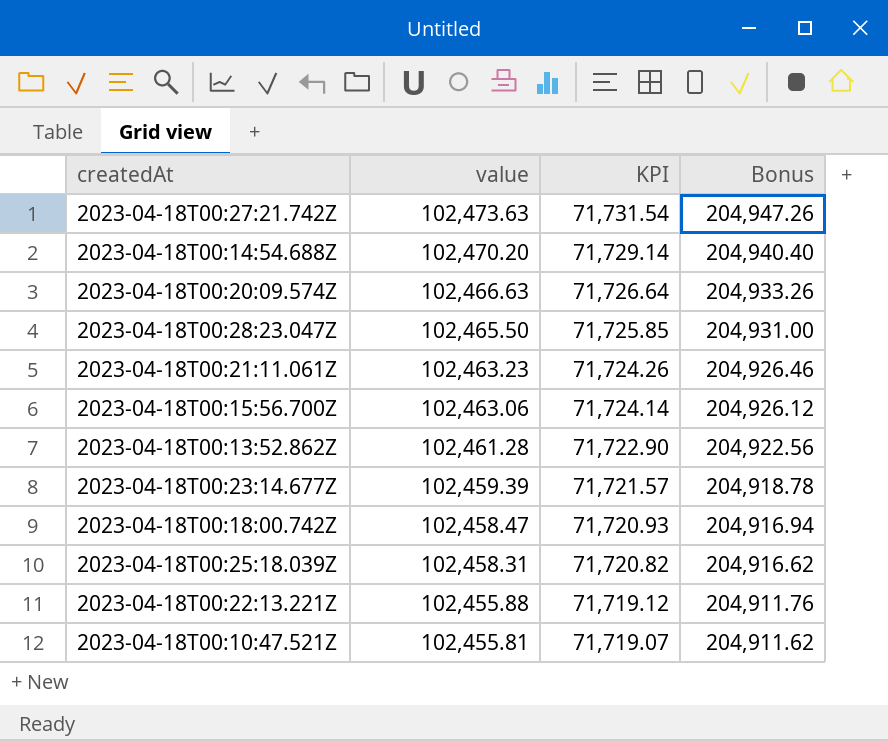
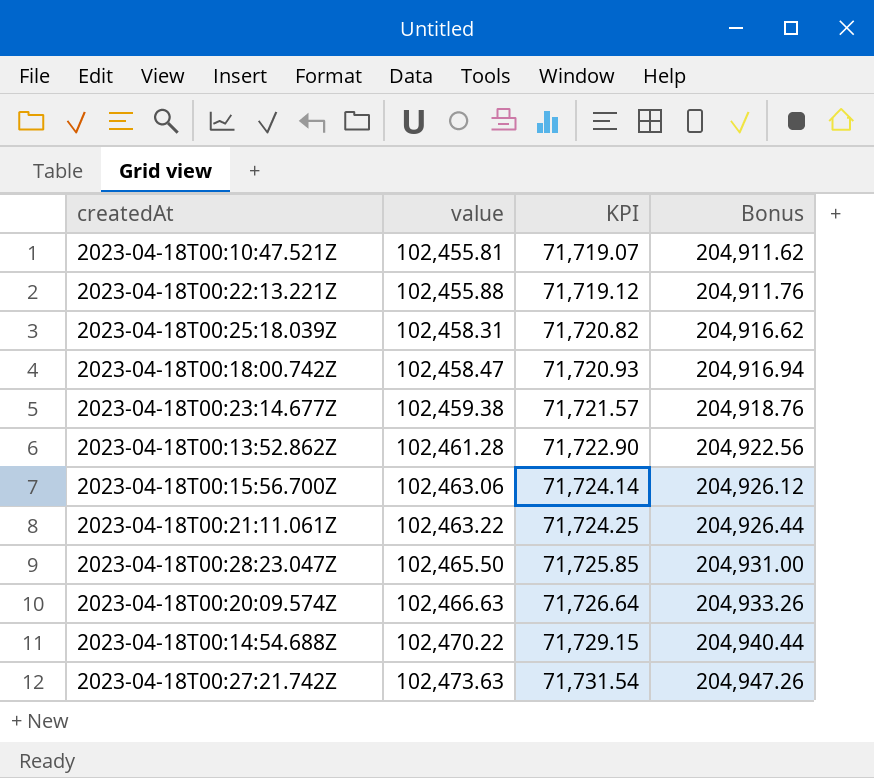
row order: value descending -> value ascending
2023-04-18T00:23:14.677Z | value: 102,459.39 -> 102,459.38
2023-04-18T00:23:14.677Z | Bonus: 204,918.78 -> 204,918.76
2023-04-18T00:21:11.061Z | value: 102,463.23 -> 102,463.22
2023-04-18T00:21:11.061Z | KPI: 71,724.26 -> 71,724.25
2023-04-18T00:21:11.061Z | Bonus: 204,926.46 -> 204,926.44
2023-04-18T00:14:54.688Z | value: 102,470.20 -> 102,470.22
2023-04-18T00:14:54.688Z | KPI: 71,729.14 -> 71,729.15
2023-04-18T00:14:54.688Z | Bonus: 204,940.40 -> 204,940.44

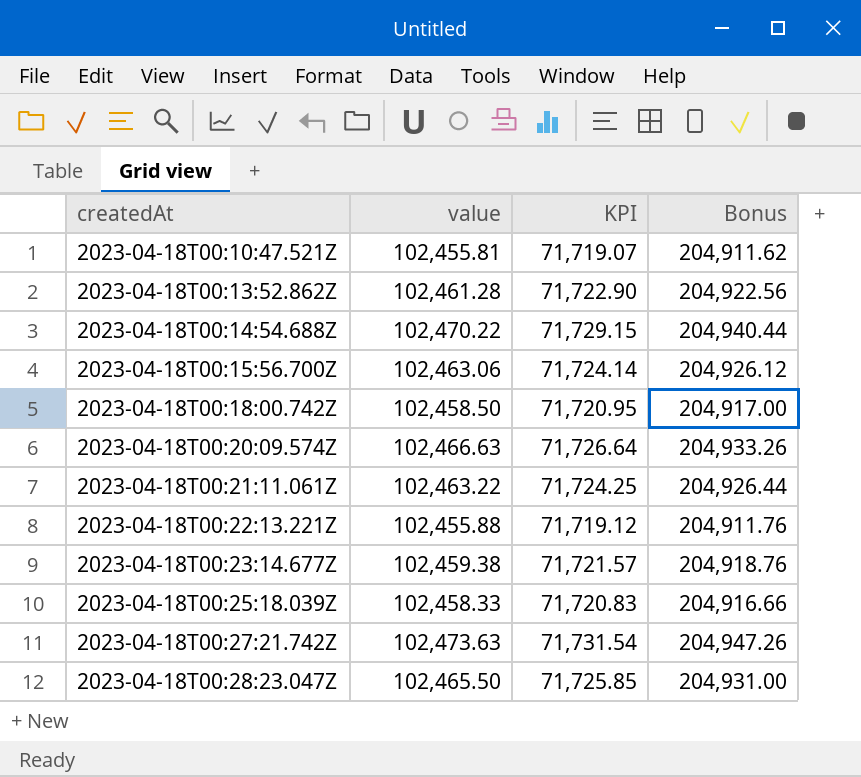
row order: value ascending -> createdAt ascending
2023-04-18T00:18:00.742Z | value: 102,458.47 -> 102,458.50
2023-04-18T00:18:00.742Z | KPI: 71,720.93 -> 71,720.95
2023-04-18T00:18:00.742Z | Bonus: 204,916.94 -> 204,917.00
2023-04-18T00:25:18.039Z | value: 102,458.31 -> 102,458.33
2023-04-18T00:25:18.039Z | KPI: 71,720.82 -> 71,720.83
2023-04-18T00:25:18.039Z | Bonus: 204,916.62 -> 204,916.66

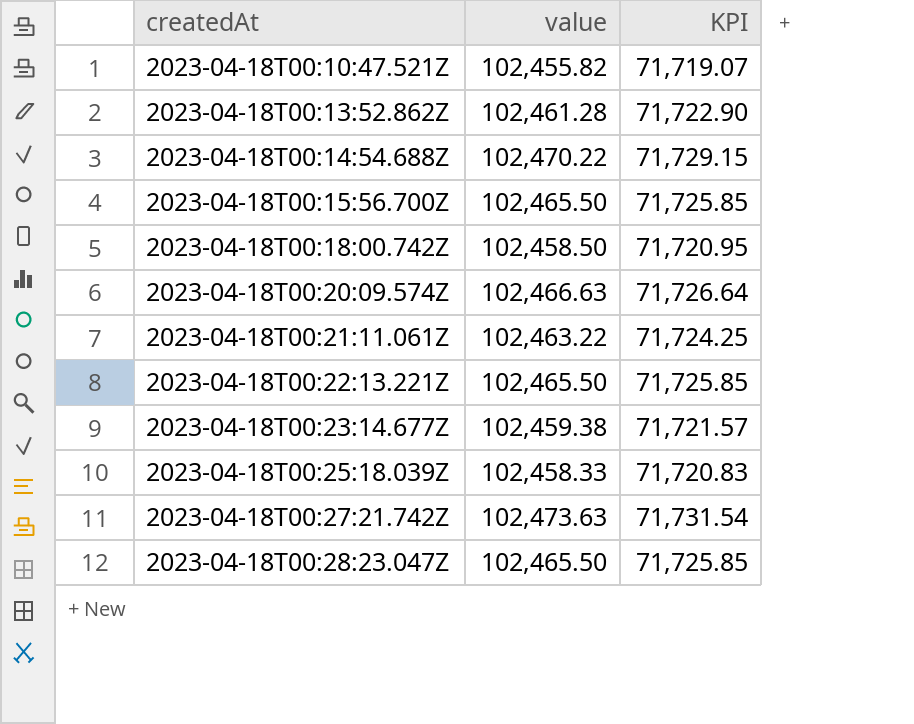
column Bonus | formula: [value] * 2 -> none
2023-04-18T00:10:47.521Z | value: 102,455.81 -> 102,455.82
2023-04-18T00:15:56.700Z | value: 102,463.06 -> 102,465.50
2023-04-18T00:15:56.700Z | KPI: 71,724.14 -> 71,725.85
2023-04-18T00:22:13.221Z | value: 102,455.88 -> 102,465.50
2023-04-18T00:22:13.221Z | KPI: 71,719.12 -> 71,725.85

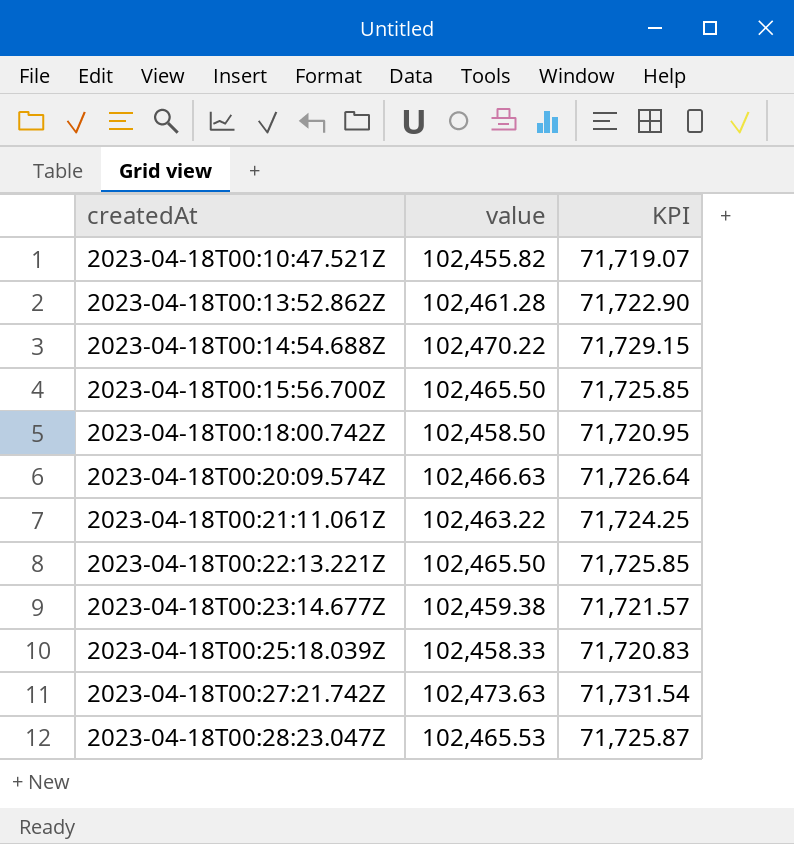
2023-04-18T00:28:23.047Z | value: 102,465.50 -> 102,465.53
2023-04-18T00:28:23.047Z | KPI: 71,725.85 -> 71,725.87

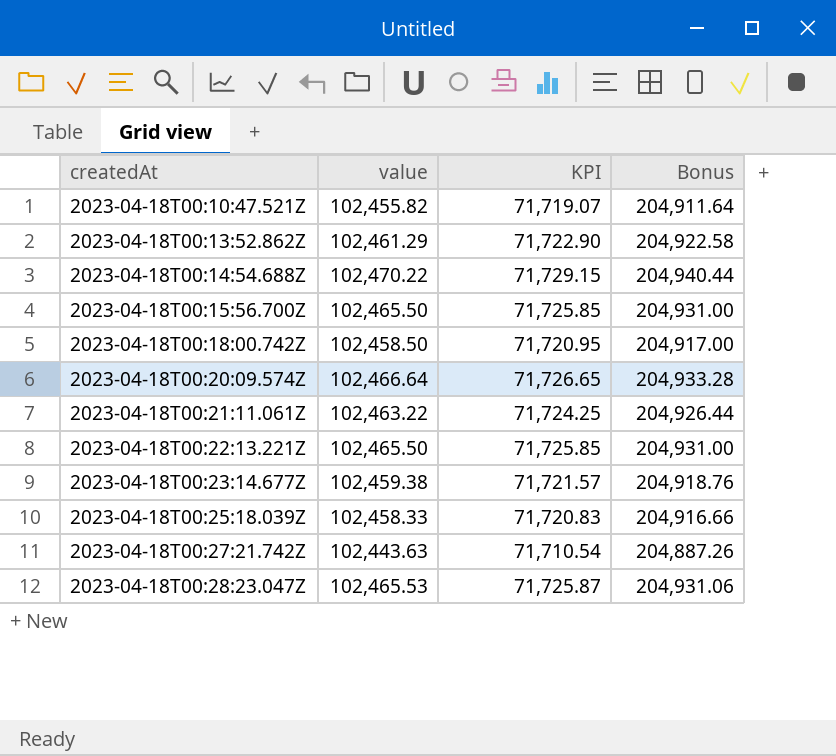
column Bonus | formula: none -> [value] * 2
2023-04-18T00:13:52.862Z | value: 102,461.28 -> 102,461.29
2023-04-18T00:20:09.574Z | value: 102,466.63 -> 102,466.64
2023-04-18T00:20:09.574Z | KPI: 71,726.64 -> 71,726.65
2023-04-18T00:27:21.742Z | value: 102,473.63 -> 102,443.63
2023-04-18T00:27:21.742Z | KPI: 71,731.54 -> 71,710.54

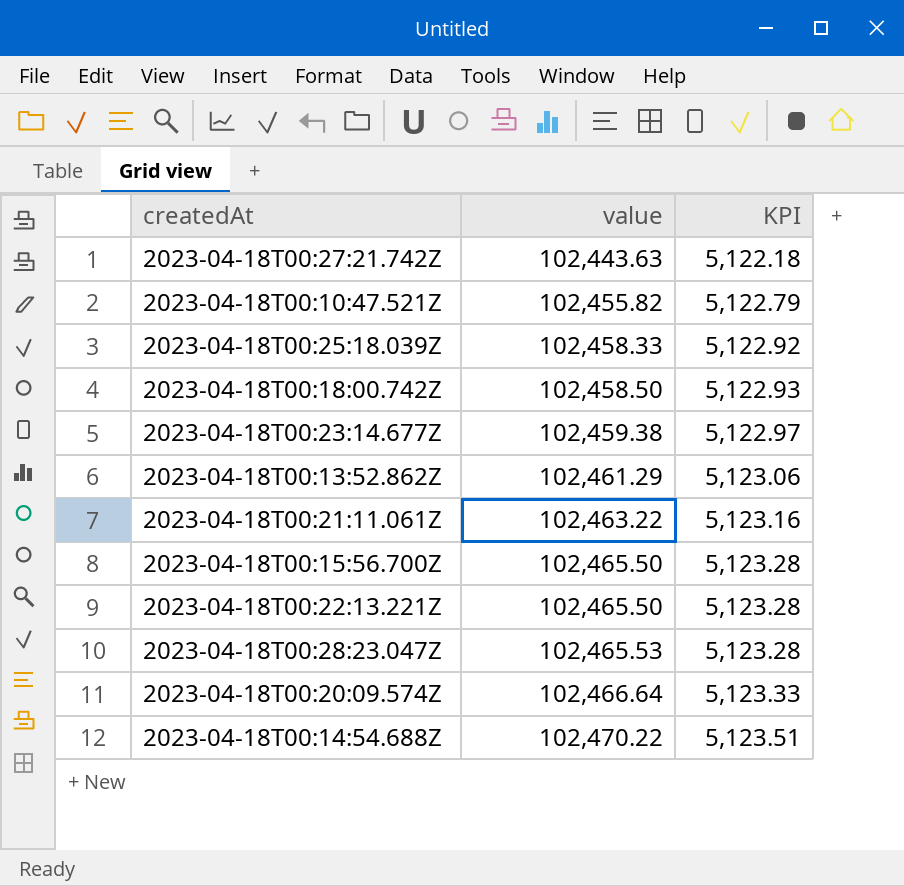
row order: createdAt ascending -> value ascending
column Bonus | formula: [value] * 2 -> none
column KPI | formula: [value] * 0.7 -> [value] * 0.05

